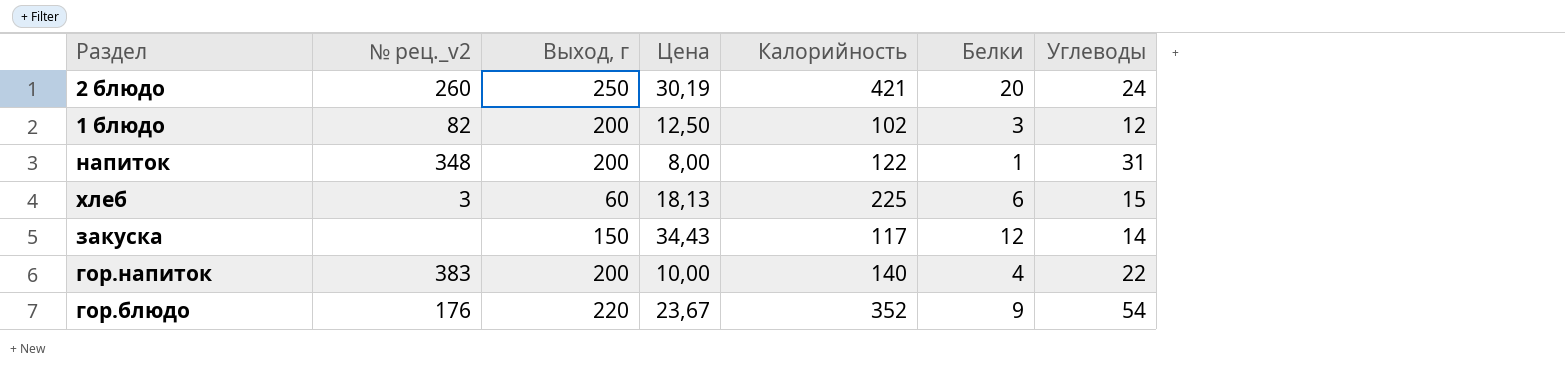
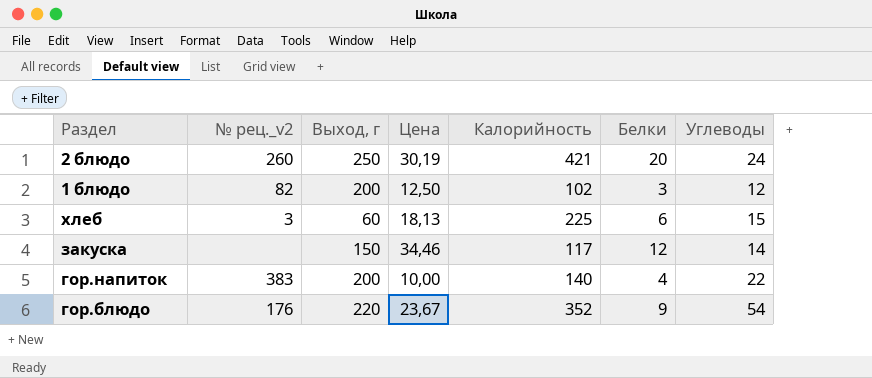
row напиток: 348 | 200 | 8,00 | 122 | 1 | 31 -> none
закуска | Цена: 34,43 -> 34,46

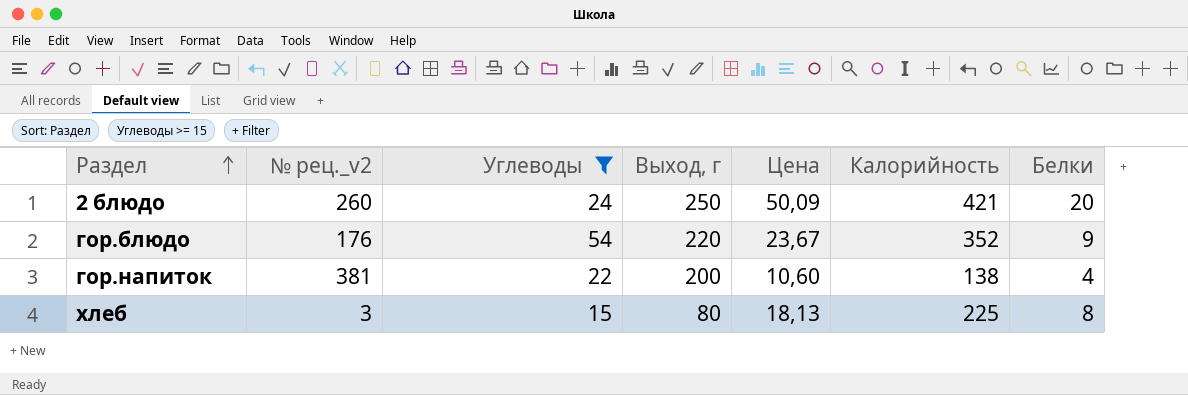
filter: none -> Углеводы >= 15
row order: none -> Раздел ascending
column Углеводы | position: 7 -> 3
2 блюдо | Цена: 30,19 -> 50,09
гор.напиток | № рец._v2: 383 -> 381
гор.напиток | Цена: 10,00 -> 10,60
гор.напиток | Калорийность: 140 -> 138
хлеб | Выход, г: 60 -> 80
хлеб | Белки: 6 -> 8

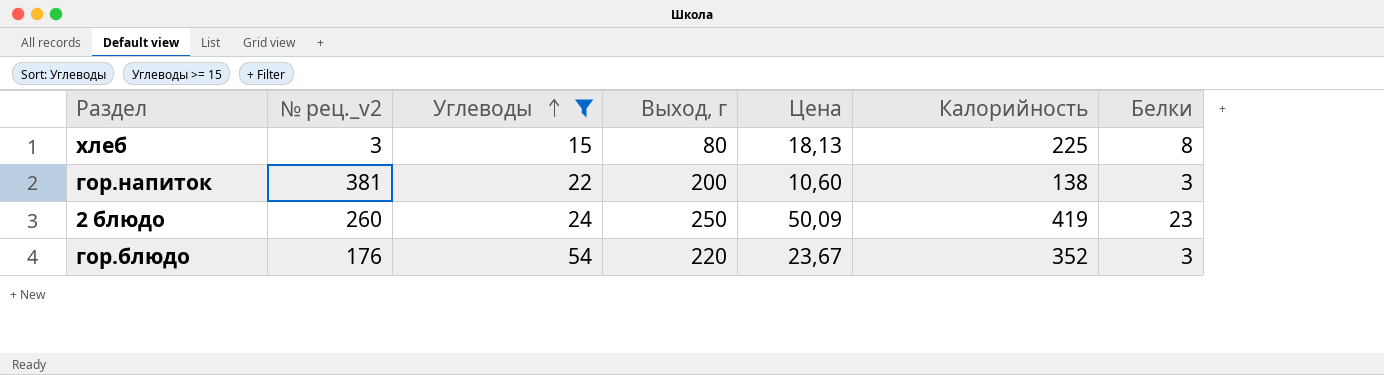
row order: Раздел ascending -> Углеводы ascending
гор.напиток | Белки: 4 -> 3
2 блюдо | Калорийность: 421 -> 419
2 блюдо | Белки: 20 -> 23
гор.блюдо | Белки: 9 -> 3

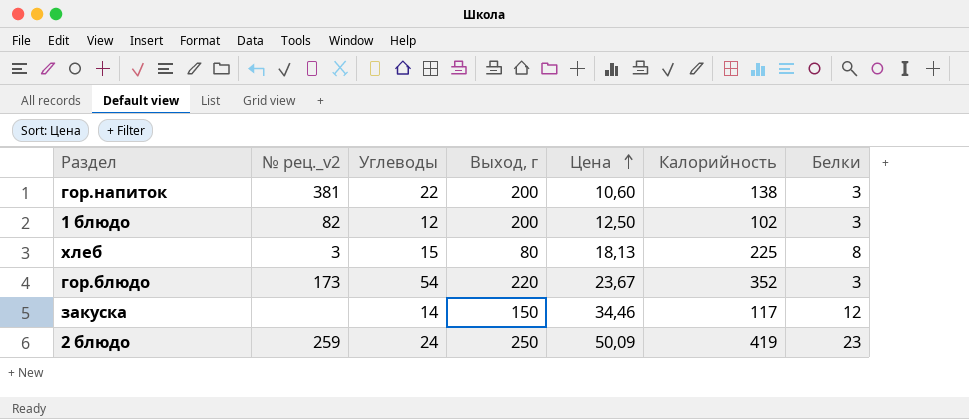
filter: Углеводы >= 15 -> none
row order: Углеводы ascending -> Цена ascending
гор.блюдо | № рец._v2: 176 -> 173
2 блюдо | № рец._v2: 260 -> 259

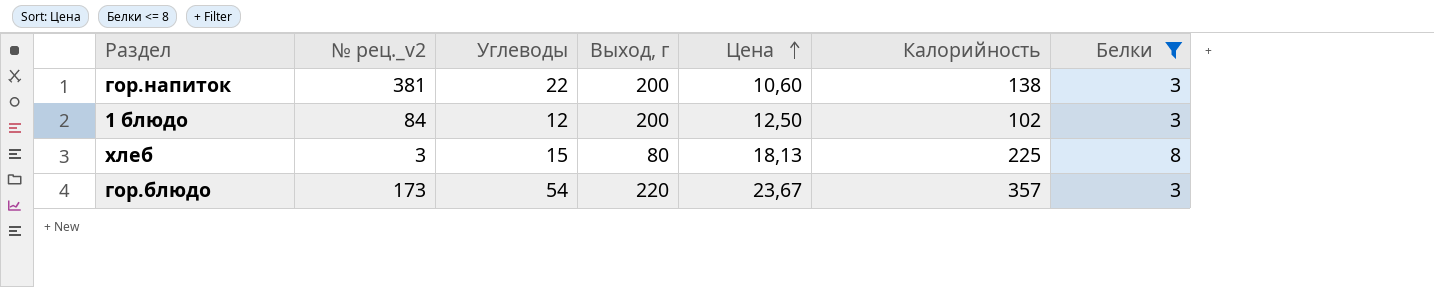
filter: none -> Белки <= 8
1 блюдо | № рец._v2: 82 -> 84
гор.блюдо | Калорийность: 352 -> 357

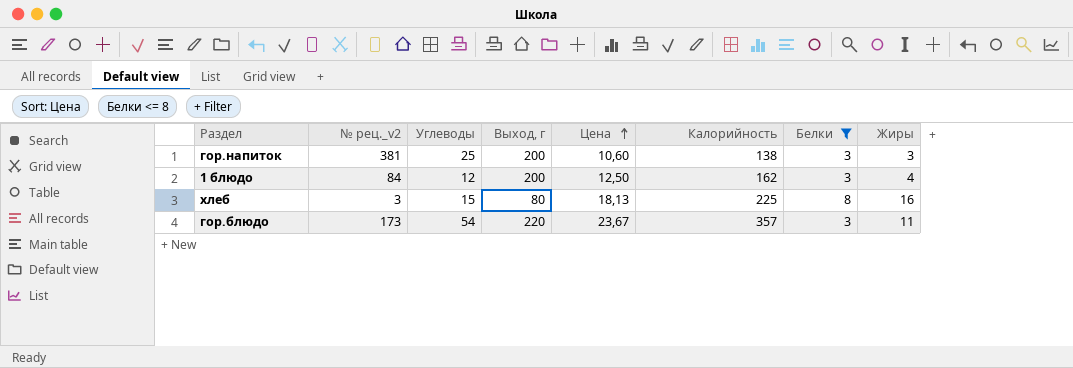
column Жиры | position: none -> 8
гор.напиток | Углеводы: 22 -> 25
1 блюдо | Калорийность: 102 -> 162

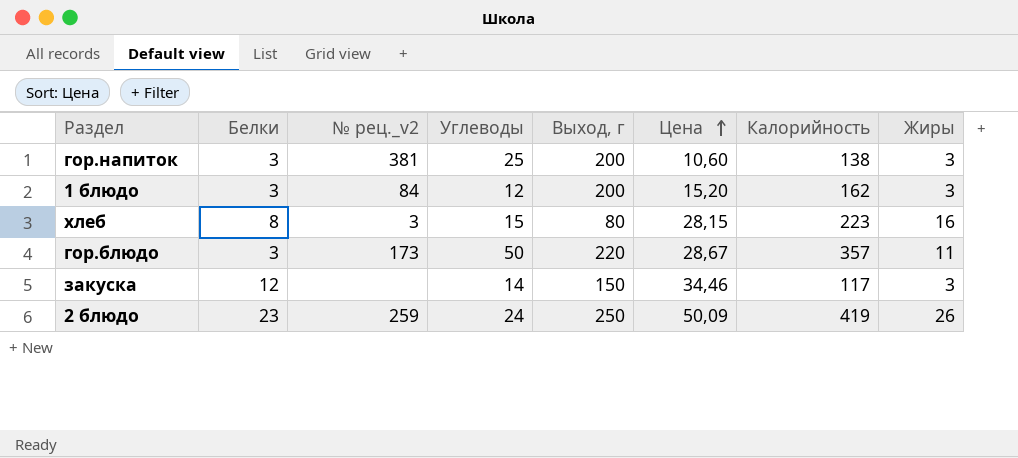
filter: Белки <= 8 -> none
column Белки | position: 7 -> 2
1 блюдо | Цена: 12,50 -> 15,20
1 блюдо | Жиры: 4 -> 3
хлеб | Цена: 18,13 -> 28,15
хлеб | Калорийность: 225 -> 223
гор.блюдо | Углеводы: 54 -> 50
гор.блюдо | Цена: 23,67 -> 28,67

